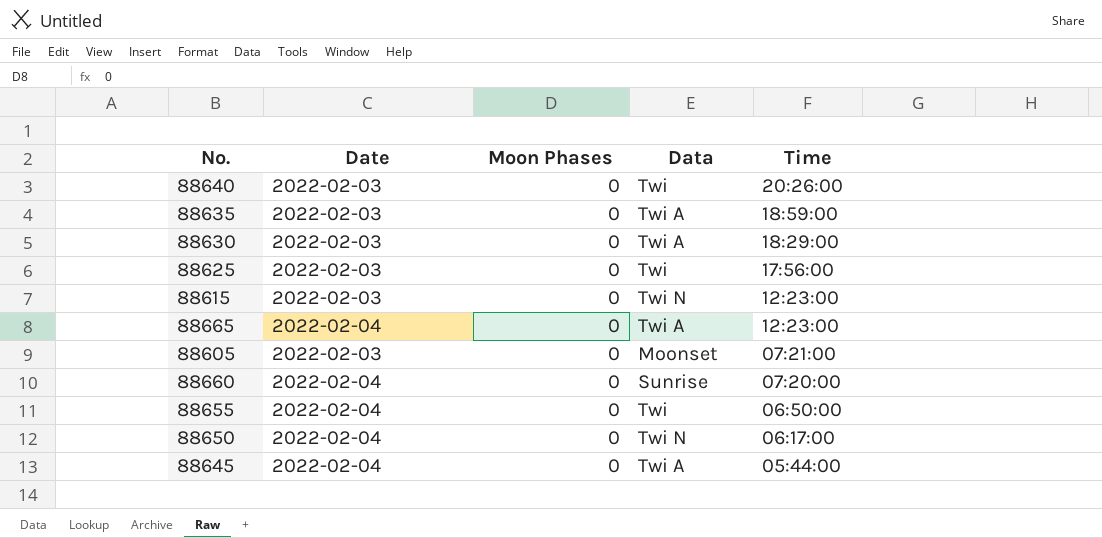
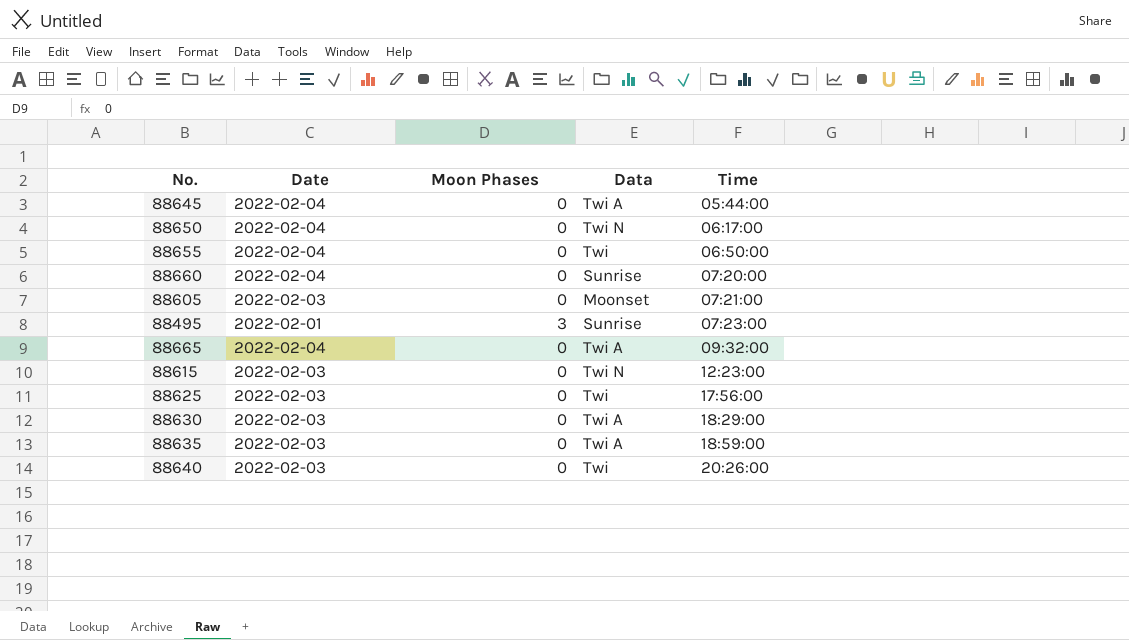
row order: Time descending -> Time ascending
row 88495: none -> 2022-02-01 | 3 | Sunrise | 07:23:00
88665 | Time: 12:23:00 -> 09:32:00

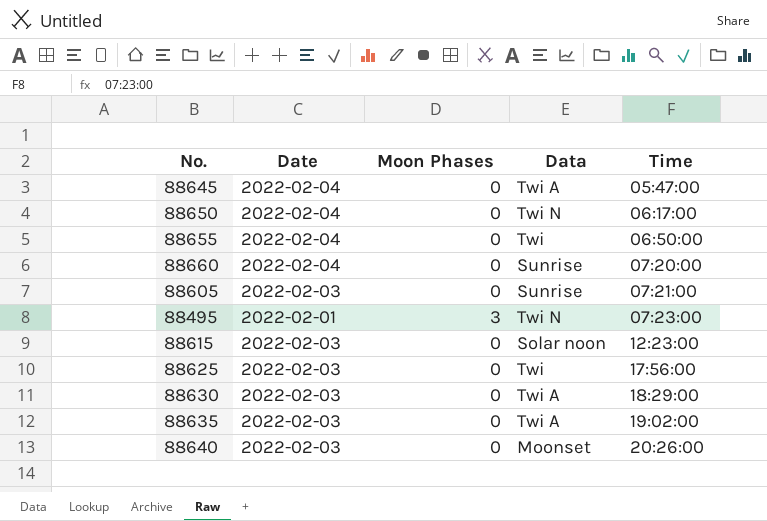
row 88665: 2022-02-04 | 0 | Twi A | 09:32:00 -> none
88645 | Time: 05:44:00 -> 05:47:00
88605 | Data: Moonset -> Sunrise
88495 | Data: Sunrise -> Twi N
88615 | Data: Twi N -> Solar noon
88635 | Time: 18:59:00 -> 19:02:00
88640 | Data: Twi -> Moonset

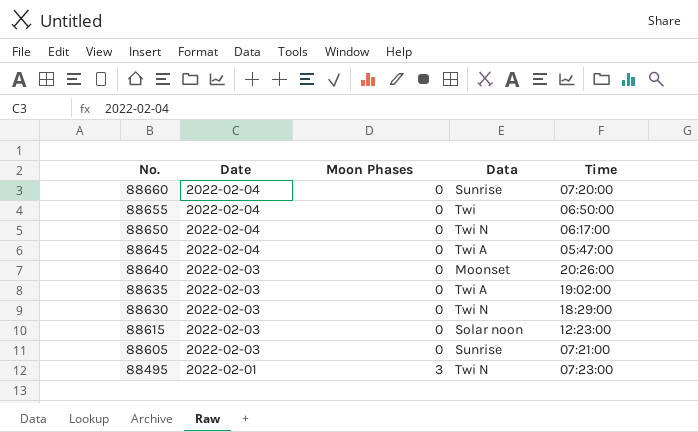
row order: Time ascending -> No. descending
row 88625: 2022-02-03 | 0 | Twi | 17:56:00 -> none
88630 | Data: Twi A -> Twi N

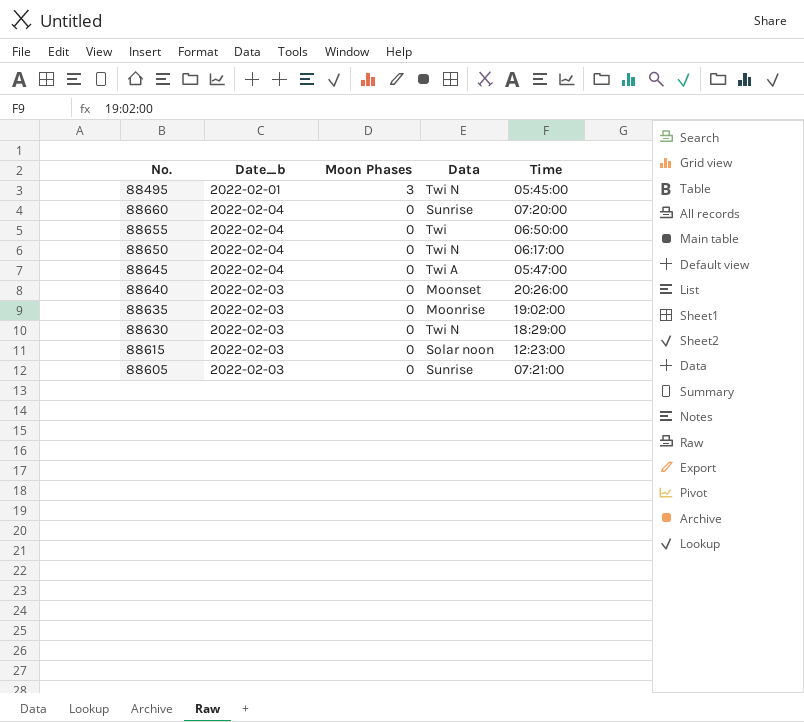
row order: No. descending -> Moon Phases descending
column name: Date -> Date_b
88495 | Time: 07:23:00 -> 05:45:00
88635 | Data: Twi A -> Moonrise

